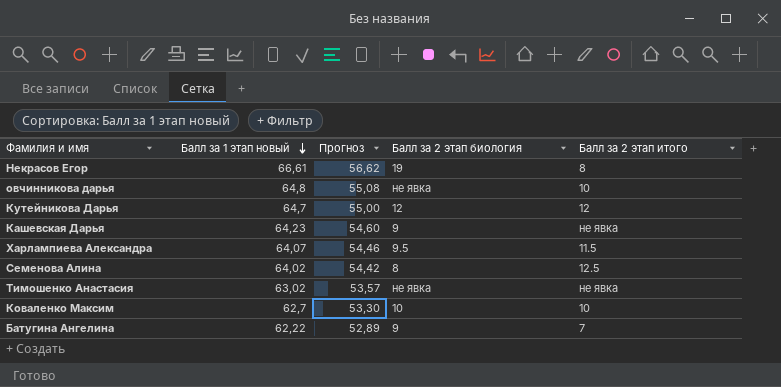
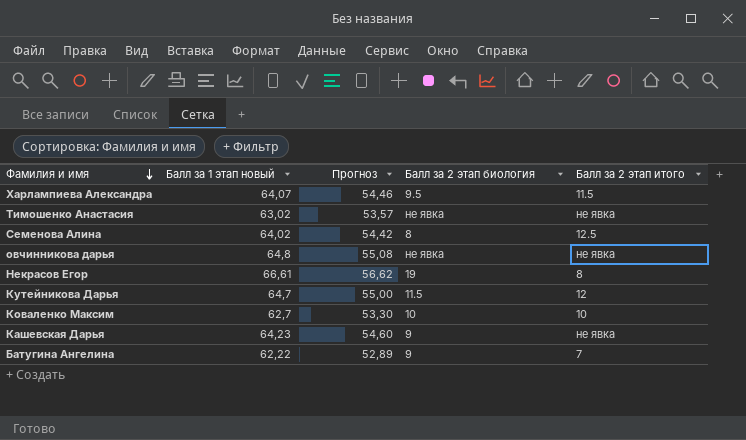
row order: Балл за 1 этап новый descending -> Фамилия и имя descending
овчинникова дарья | Балл за 2 этап итого: 10 -> не явка
Кутейникова Дарья | Балл за 2 этап биология: 12 -> 11.5

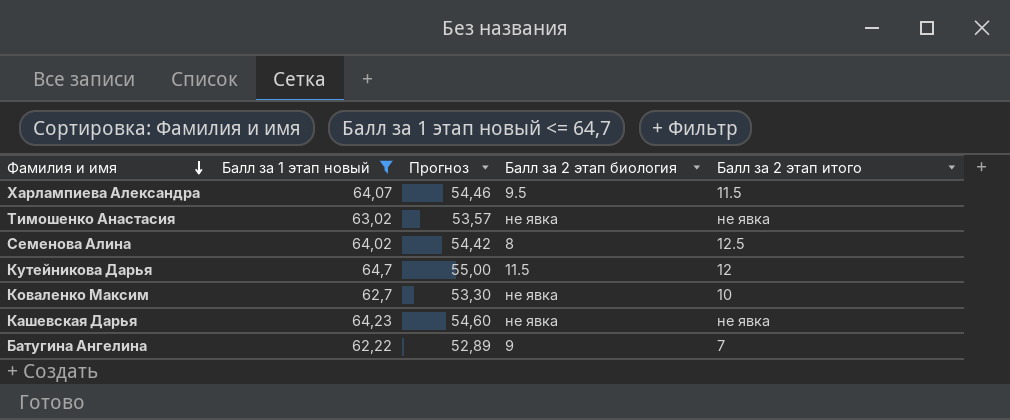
filter: none -> Балл за 1 этап новый <= 64,7
Коваленко Максим | Балл за 2 этап биология: 10 -> не явка
Кашевская Дарья | Балл за 2 этап биология: 9 -> не явка

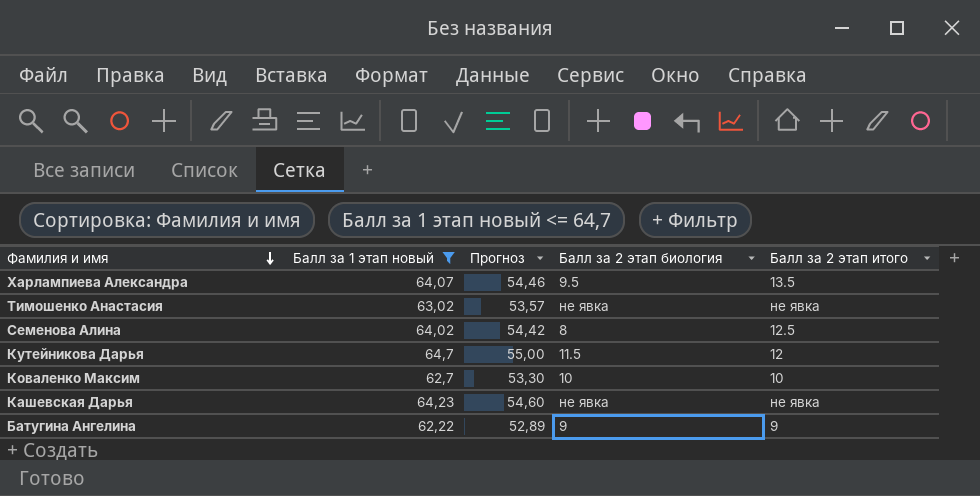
Харлампиева Александра | Балл за 2 этап итого: 11.5 -> 13.5
Коваленко Максим | Балл за 2 этап биология: не явка -> 10
Батугина Ангелина | Балл за 2 этап итого: 7 -> 9

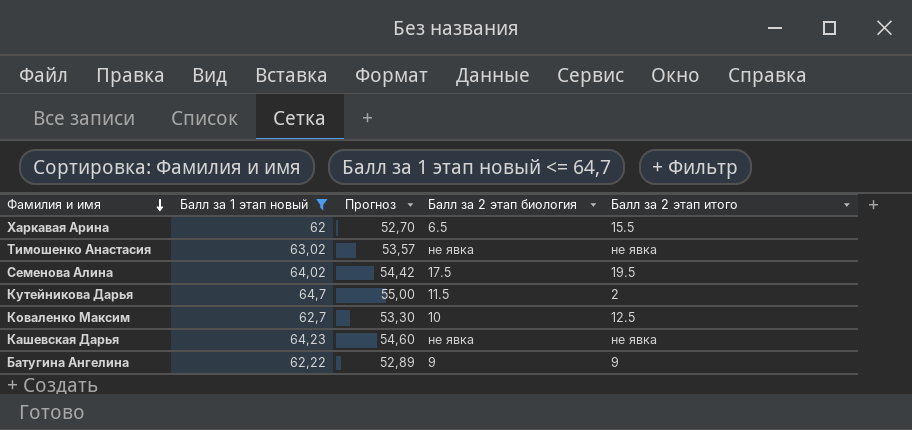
row Харлампиева Александра: 64,07 | 54,46 | 9.5 | 13.5 -> none
row Харкавая Арина: none -> 62 | 52,70 | 6.5 | 15.5
Семенова Алина | Балл за 2 этап биология: 8 -> 17.5
Семенова Алина | Балл за 2 этап итого: 12.5 -> 19.5
Кутейникова Дарья | Балл за 2 этап итого: 12 -> 2
Коваленко Максим | Балл за 2 этап итого: 10 -> 12.5

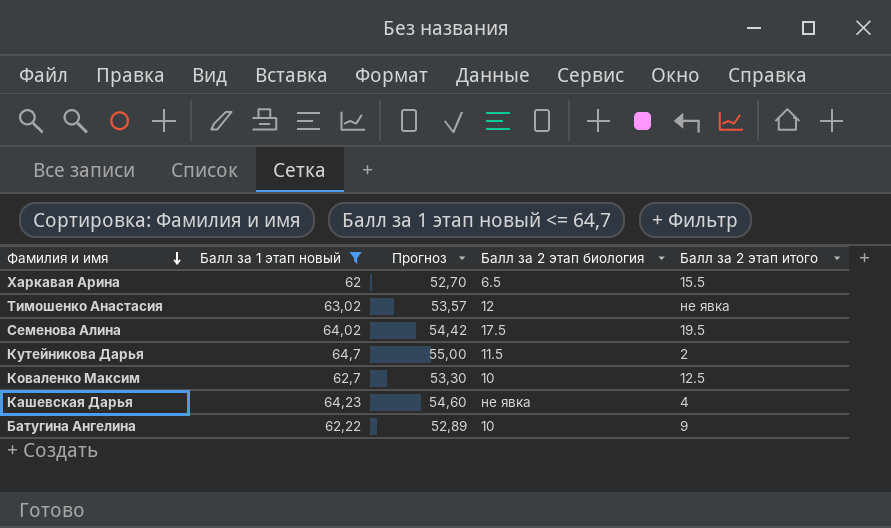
Тимошенко Анастасия | Балл за 2 этап биология: не явка -> 12
Кашевская Дарья | Балл за 2 этап итого: не явка -> 4
Батугина Ангелина | Балл за 2 этап биология: 9 -> 10

